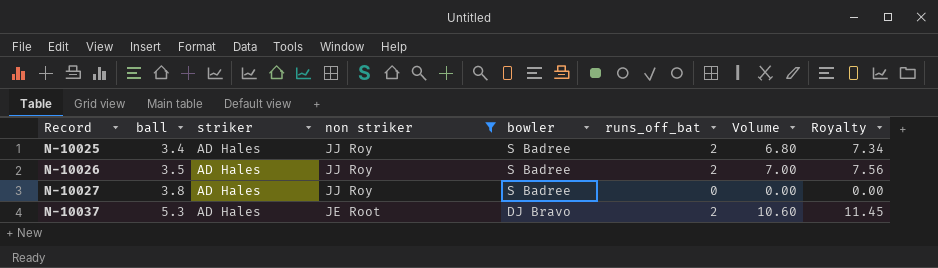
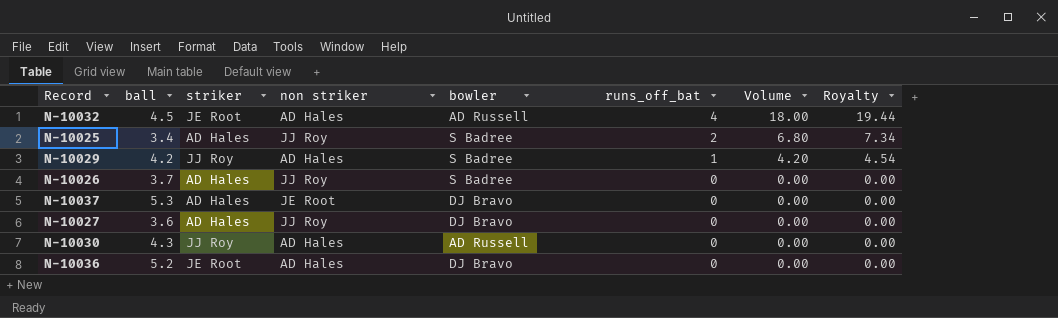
filter: non striker != AD Hales -> none
row order: Record ascending -> runs_off_bat descending
N-10026 | ball: 3.5 -> 3.7
N-10026 | runs_off_bat: 2 -> 0
N-10026 | Volume: 7.00 -> 0.00
N-10026 | Royalty: 7.56 -> 0.00
N-10037 | runs_off_bat: 2 -> 0
N-10037 | Volume: 10.60 -> 0.00
N-10037 | Royalty: 11.45 -> 0.00
N-10027 | ball: 3.8 -> 3.6
N-10027 | bowler: S Badree -> DJ Bravo

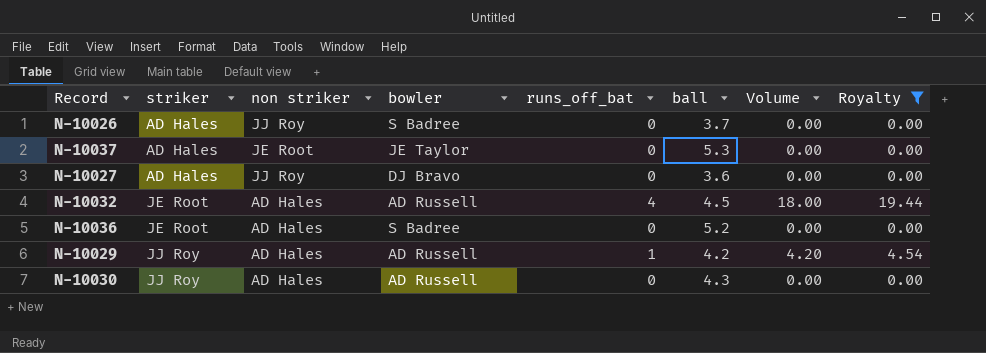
filter: none -> Royalty != 7.34
row order: runs_off_bat descending -> striker ascending
column ball | position: 2 -> 6
N-10037 | bowler: DJ Bravo -> JE Taylor
N-10036 | bowler: DJ Bravo -> S Badree
N-10029 | bowler: S Badree -> AD Russell

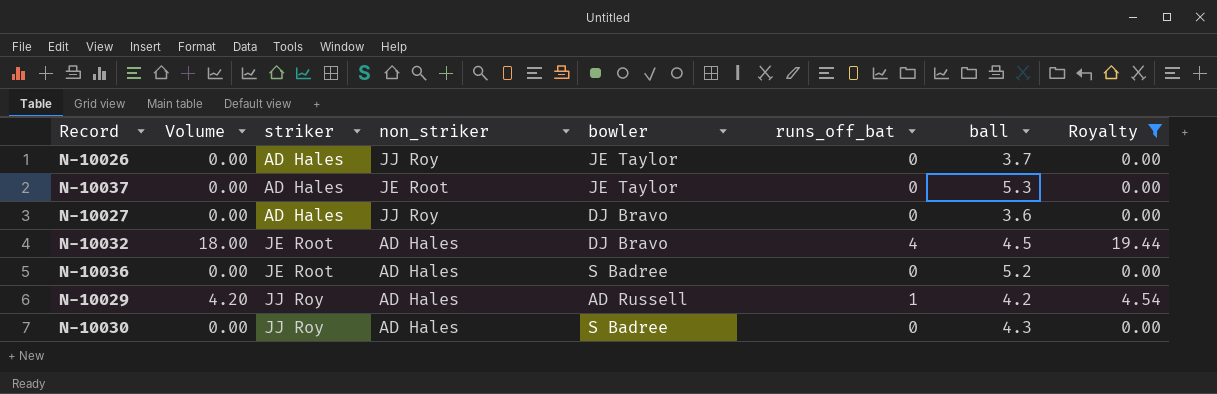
column Volume | position: 7 -> 2
column name: non striker -> non_striker
N-10026 | bowler: S Badree -> JE Taylor
N-10032 | bowler: AD Russell -> DJ Bravo
N-10030 | bowler: AD Russell -> S Badree

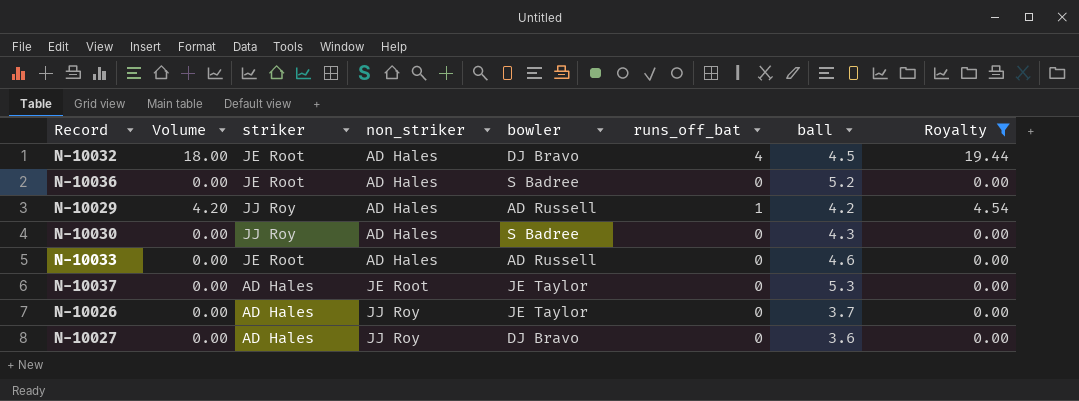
row order: striker ascending -> non_striker ascending
row N-10033: none -> 0.00 | JE Root | AD Hales | AD Russell | 0 | 4.6 | 0.00

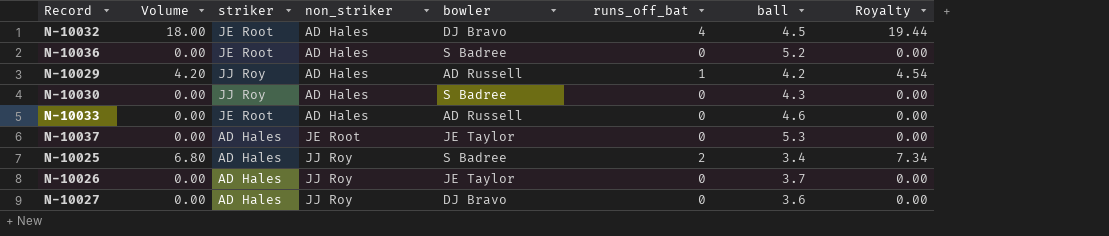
filter: Royalty != 7.34 -> none

